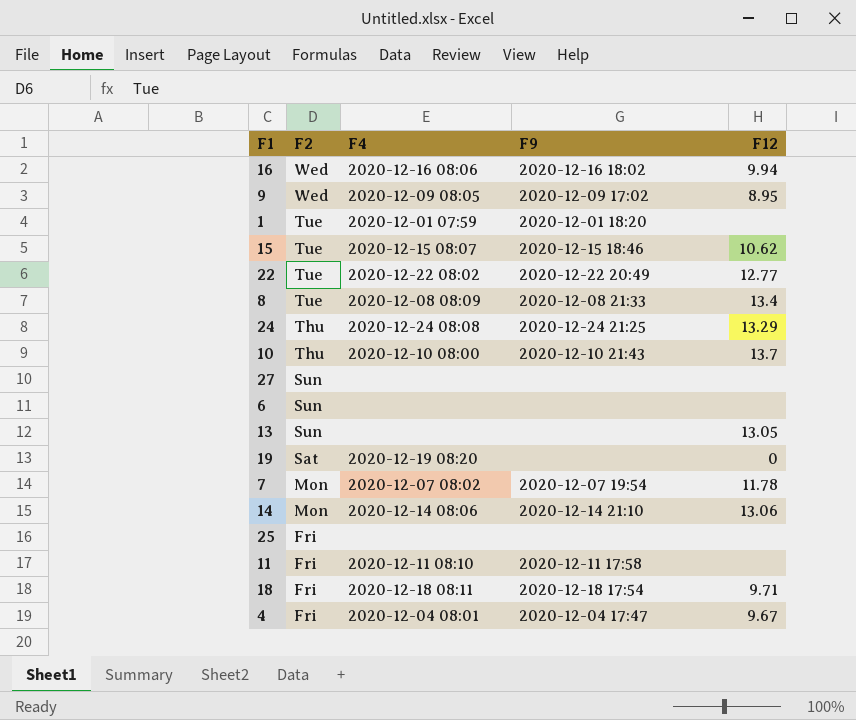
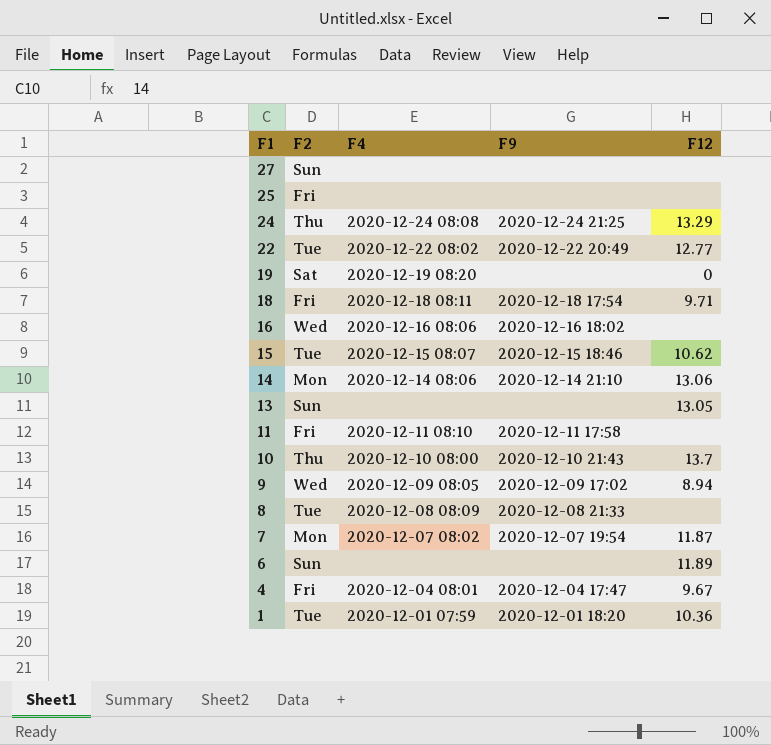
row order: F2 descending -> F1 descending
16 | F12: 9.94 -> none
9 | F12: 8.95 -> 8.94
8 | F12: 13.4 -> none
7 | F12: 11.78 -> 11.87
6 | F12: none -> 11.89
1 | F12: none -> 10.36

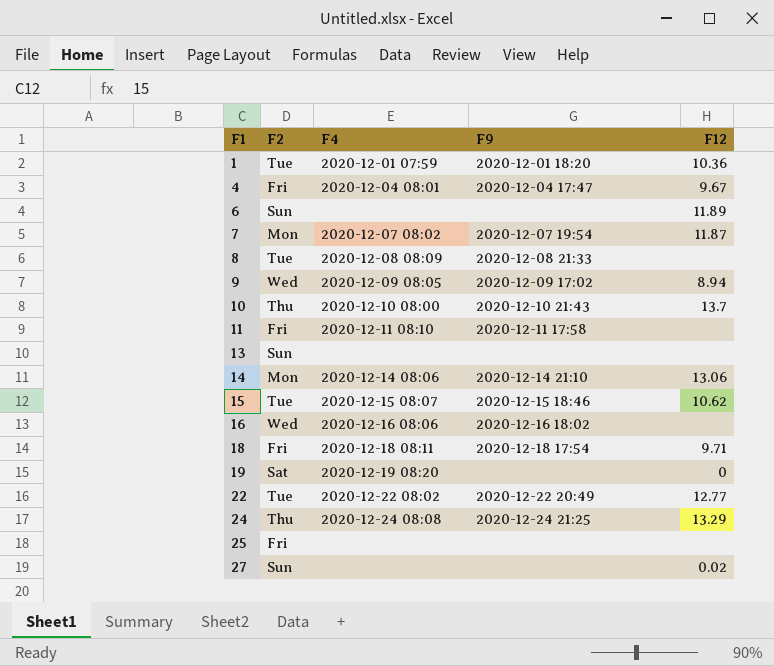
row order: F1 descending -> F1 ascending
13 | F12: 13.05 -> none
27 | F12: none -> 0.02

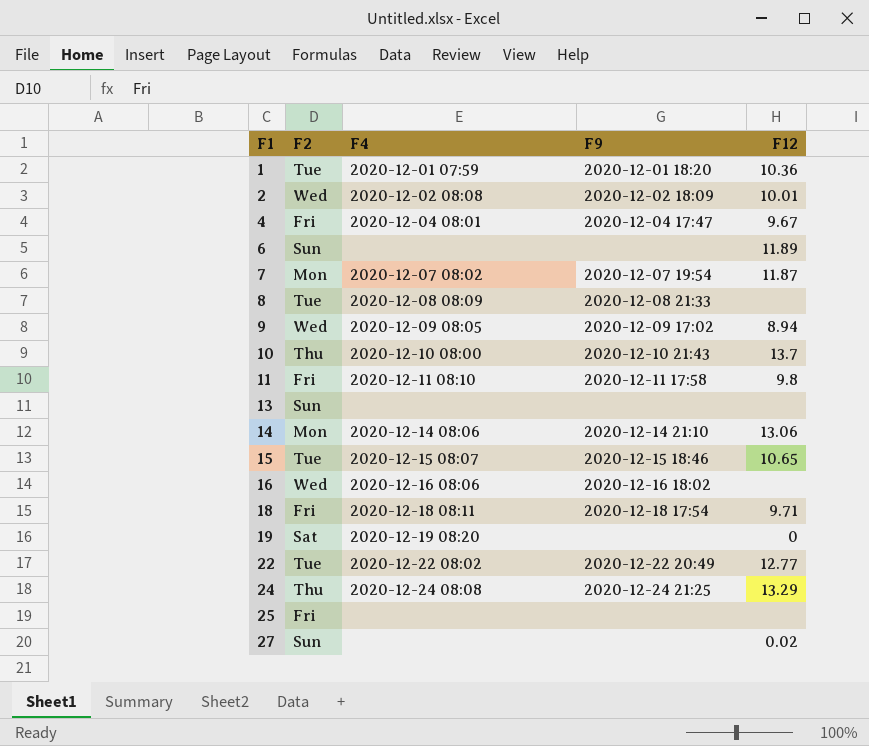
row 2: none -> Wed | 2020-12-02 08:08 | 2020-12-02 18:09 | 10.01
11 | F12: none -> 9.8
15 | F12: 10.62 -> 10.65

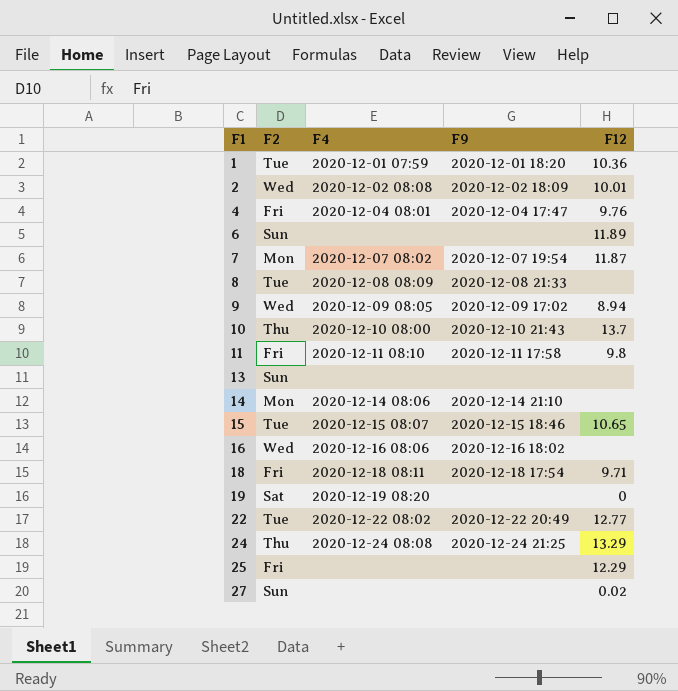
4 | F12: 9.67 -> 9.76
14 | F12: 13.06 -> none
25 | F12: none -> 12.29

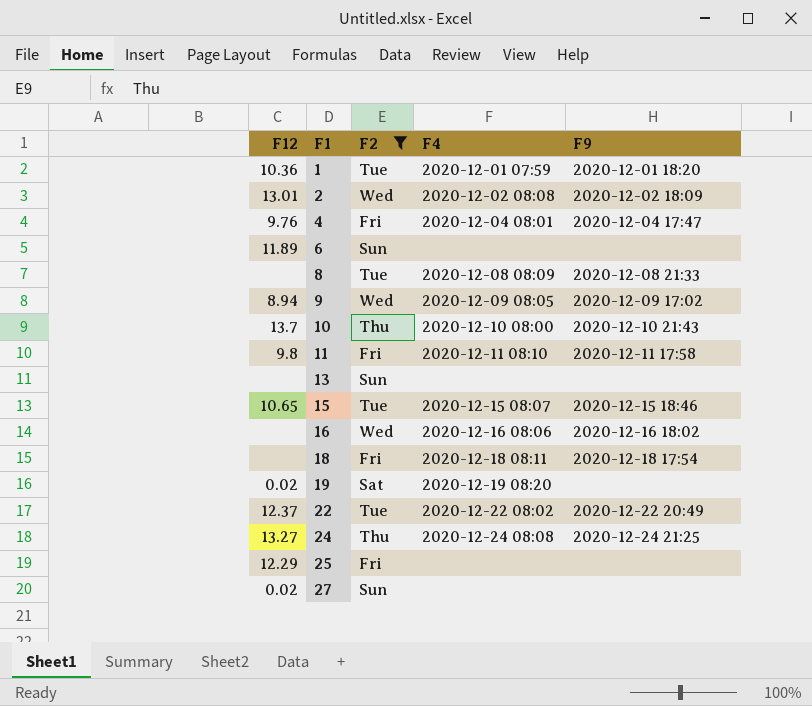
filter: none -> F2 != Mon
column F12 | position: 5 -> 1
2 | F12: 10.01 -> 13.01
18 | F12: 9.71 -> none
19 | F12: 0 -> 0.02
22 | F12: 12.77 -> 12.37
24 | F12: 13.29 -> 13.27

